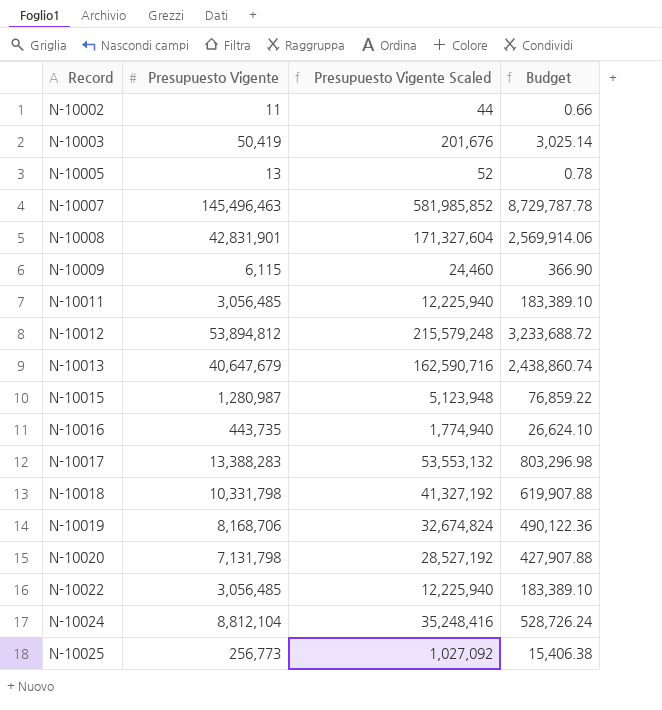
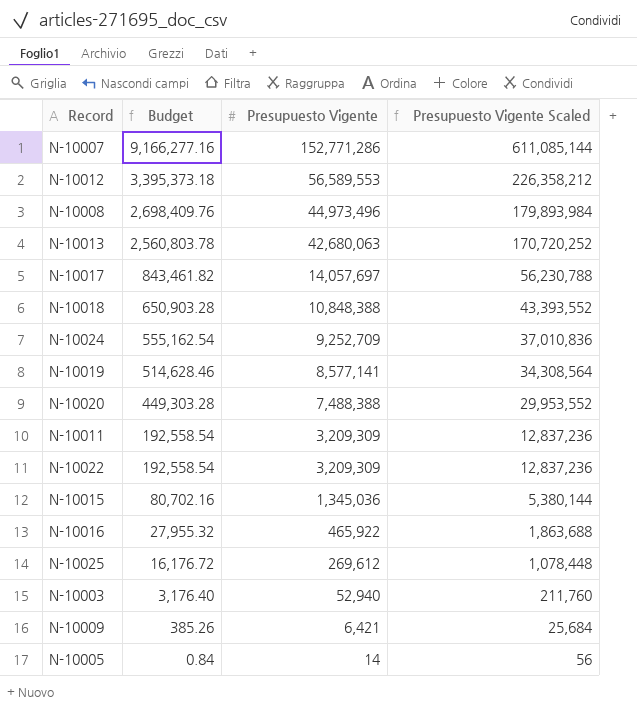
row order: Record ascending -> Budget descending
column Budget | position: 4 -> 2
row N-10002: 11 | 44 | 0.66 -> none
N-10007 | Budget: 8,729,787.78 -> 9,166,277.16
N-10007 | Presupuesto Vigente: 145,496,463 -> 152,771,286
N-10007 | Presupuesto Vigente Scaled: 581,985,852 -> 611,085,144
N-10012 | Budget: 3,233,688.72 -> 3,395,373.18
N-10012 | Presupuesto Vigente: 53,894,812 -> 56,589,553
N-10012 | Presupuesto Vigente Scaled: 215,579,248 -> 226,358,212
N-10008 | Budget: 2,569,914.06 -> 2,698,409.76
N-10008 | Presupuesto Vigente: 42,831,901 -> 44,973,496
N-10008 | Presupuesto Vigente Scaled: 171,327,604 -> 179,893,984
N-10013 | Budget: 2,438,860.74 -> 2,560,803.78
N-10013 | Presupuesto Vigente: 40,647,679 -> 42,680,063
N-10013 | Presupuesto Vigente Scaled: 162,590,716 -> 170,720,252
N-10017 | Budget: 803,296.98 -> 843,461.82
N-10017 | Presupuesto Vigente: 13,388,283 -> 14,057,697
N-10017 | Presupuesto Vigente Scaled: 53,553,132 -> 56,230,788
N-10018 | Budget: 619,907.88 -> 650,903.28
N-10018 | Presupuesto Vigente: 10,331,798 -> 10,848,388
N-10018 | Presupuesto Vigente Scaled: 41,327,192 -> 43,393,552
N-10024 | Budget: 528,726.24 -> 555,162.54
N-10024 | Presupuesto Vigente: 8,812,104 -> 9,252,709
N-10024 | Presupuesto Vigente Scaled: 35,248,416 -> 37,010,836
N-10019 | Budget: 490,122.36 -> 514,628.46
N-10019 | Presupuesto Vigente: 8,168,706 -> 8,577,141
N-10019 | Presupuesto Vigente Scaled: 32,674,824 -> 34,308,564
N-10020 | Budget: 427,907.88 -> 449,303.28
N-10020 | Presupuesto Vigente: 7,131,798 -> 7,488,388
N-10020 | Presupuesto Vigente Scaled: 28,527,192 -> 29,953,552
N-10011 | Budget: 183,389.10 -> 192,558.54
N-10011 | Presupuesto Vigente: 3,056,485 -> 3,209,309
N-10011 | Presupuesto Vigente Scaled: 12,225,940 -> 12,837,236
N-10022 | Budget: 183,389.10 -> 192,558.54
N-10022 | Presupuesto Vigente: 3,056,485 -> 3,209,309
N-10022 | Presupuesto Vigente Scaled: 12,225,940 -> 12,837,236
N-10015 | Budget: 76,859.22 -> 80,702.16
N-10015 | Presupuesto Vigente: 1,280,987 -> 1,345,036
N-10015 | Presupuesto Vigente Scaled: 5,123,948 -> 5,380,144
N-10016 | Budget: 26,624.10 -> 27,955.32
N-10016 | Presupuesto Vigente: 443,735 -> 465,922
N-10016 | Presupuesto Vigente Scaled: 1,774,940 -> 1,863,688
N-10025 | Budget: 15,406.38 -> 16,176.72
N-10025 | Presupuesto Vigente: 256,773 -> 269,612
N-10025 | Presupuesto Vigente Scaled: 1,027,092 -> 1,078,448
N-10003 | Budget: 3,025.14 -> 3,176.40
N-10003 | Presupuesto Vigente: 50,419 -> 52,940
N-10003 | Presupuesto Vigente Scaled: 201,676 -> 211,760
N-10009 | Budget: 366.90 -> 385.26
N-10009 | Presupuesto Vigente: 6,115 -> 6,421
N-10009 | Presupuesto Vigente Scaled: 24,460 -> 25,684
N-10005 | Budget: 0.78 -> 0.84
N-10005 | Presupuesto Vigente: 13 -> 14
N-10005 | Presupuesto Vigente Scaled: 52 -> 56

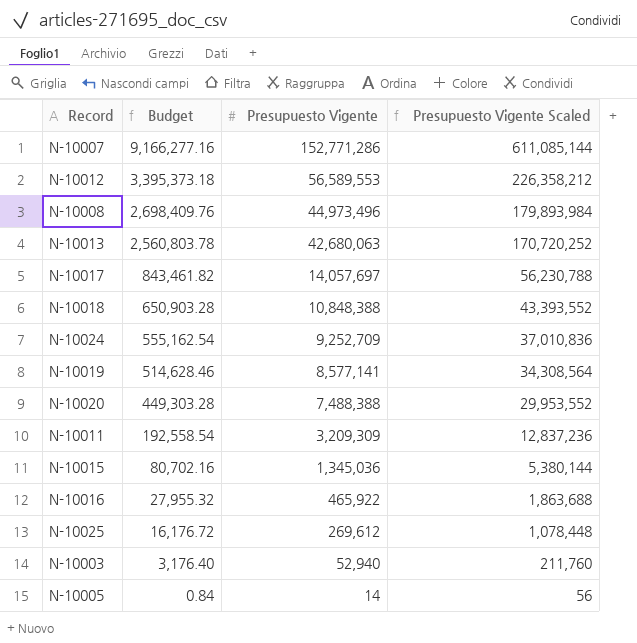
row N-10022: 192,558.54 | 3,209,309 | 12,837,236 -> none
row N-10009: 385.26 | 6,421 | 25,684 -> none

